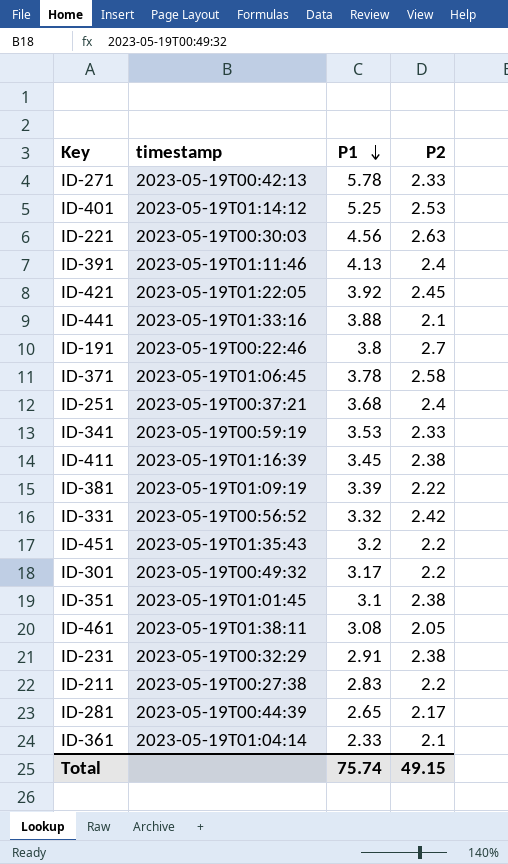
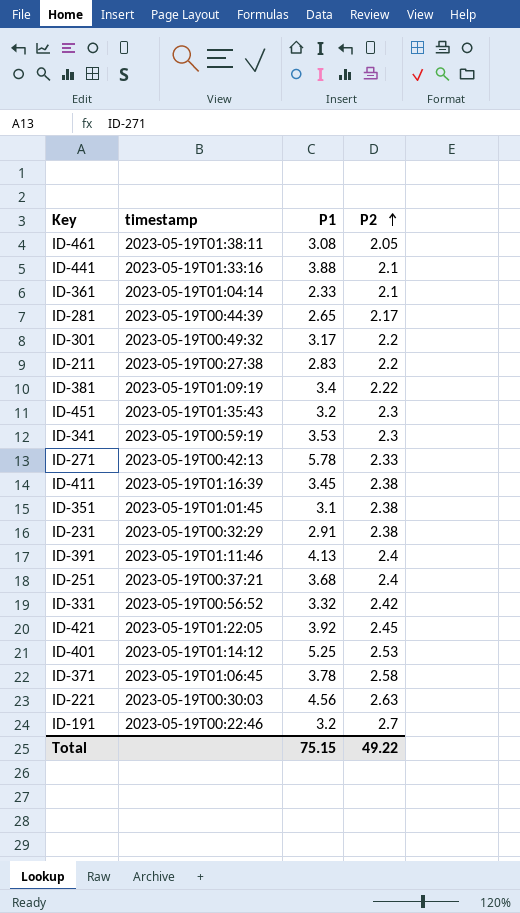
row order: P1 descending -> P2 ascending
ID-381 | P1: 3.39 -> 3.4
ID-451 | P2: 2.2 -> 2.3
ID-341 | P2: 2.33 -> 2.3
ID-191 | P1: 3.8 -> 3.2
Total | P1: 75.74 -> 75.15
Total | P2: 49.15 -> 49.22

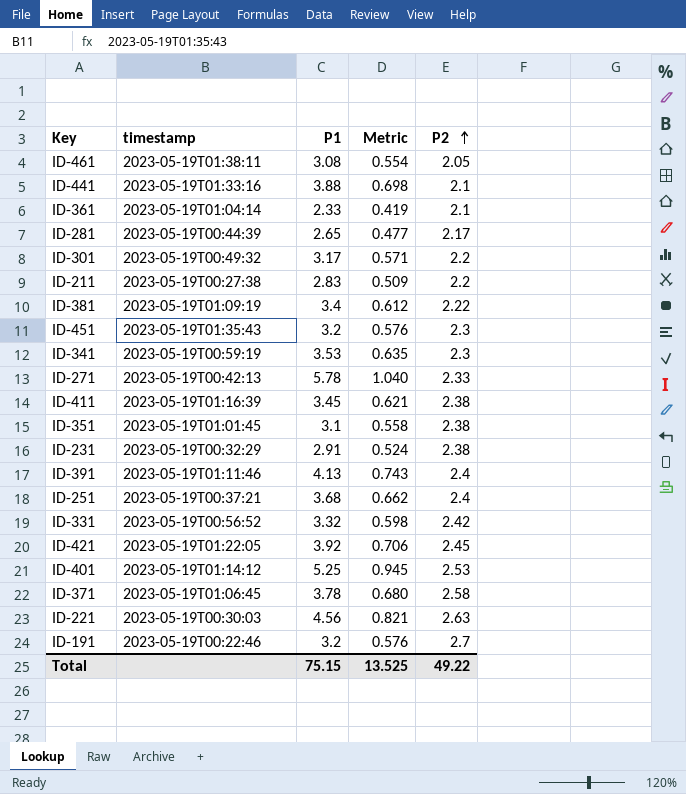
column Metric | formula: none -> [P1] * 0.18

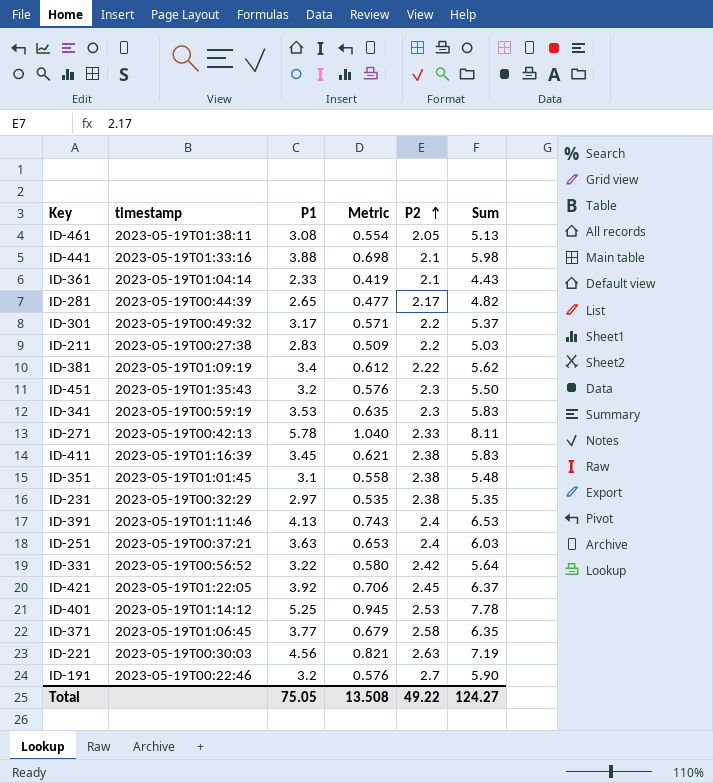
column Sum | formula: none -> [P1] + [P2]
ID-231 | P1: 2.91 -> 2.97
ID-231 | Metric: 0.524 -> 0.535
ID-251 | P1: 3.68 -> 3.63
ID-251 | Metric: 0.662 -> 0.653
ID-331 | P1: 3.32 -> 3.22
ID-331 | Metric: 0.598 -> 0.580
ID-371 | P1: 3.78 -> 3.77
ID-371 | Metric: 0.680 -> 0.679
Total | P1: 75.15 -> 75.05
Total | Metric: 13.525 -> 13.508

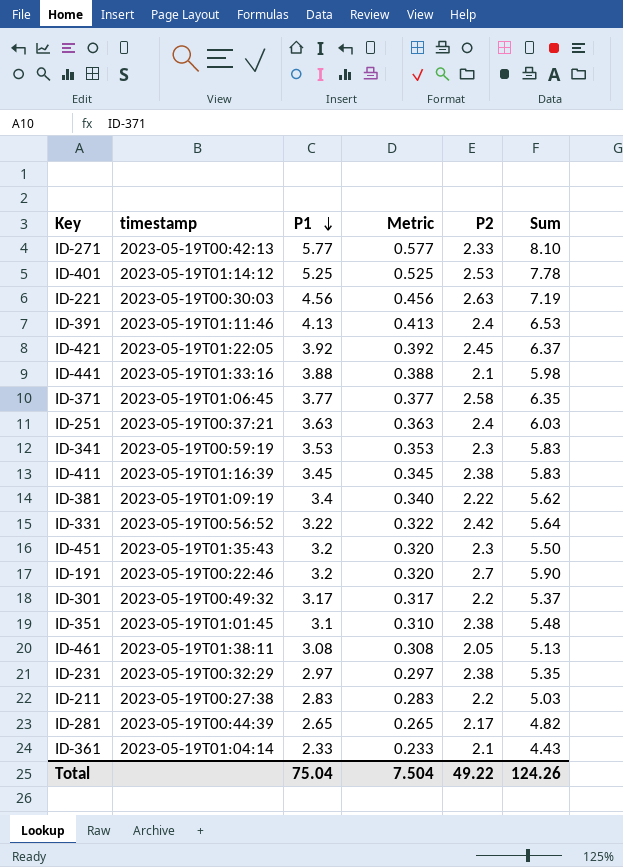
row order: P2 ascending -> P1 descending
column Metric | formula: [P1] * 0.18 -> [P1] * 0.1
ID-271 | P1: 5.78 -> 5.77
ID-271 | Sum: 8.11 -> 8.10
Total | P1: 75.05 -> 75.04
Total | Metric: 13.508 -> 7.504
Total | Sum: 124.27 -> 124.26

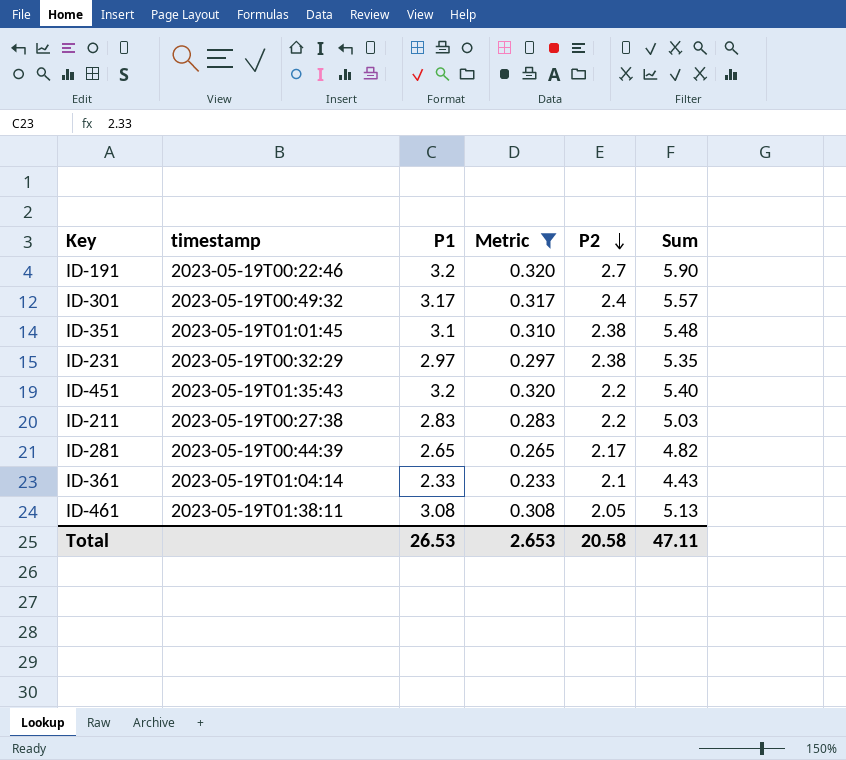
filter: none -> Metric <= 0.320
row order: P1 descending -> P2 descending
ID-301 | P2: 2.2 -> 2.4
ID-301 | Sum: 5.37 -> 5.57
ID-451 | P2: 2.3 -> 2.2
ID-451 | Sum: 5.50 -> 5.40
Total | P1: 75.04 -> 26.53
Total | Metric: 7.504 -> 2.653
Total | P2: 49.22 -> 20.58
Total | Sum: 124.26 -> 47.11

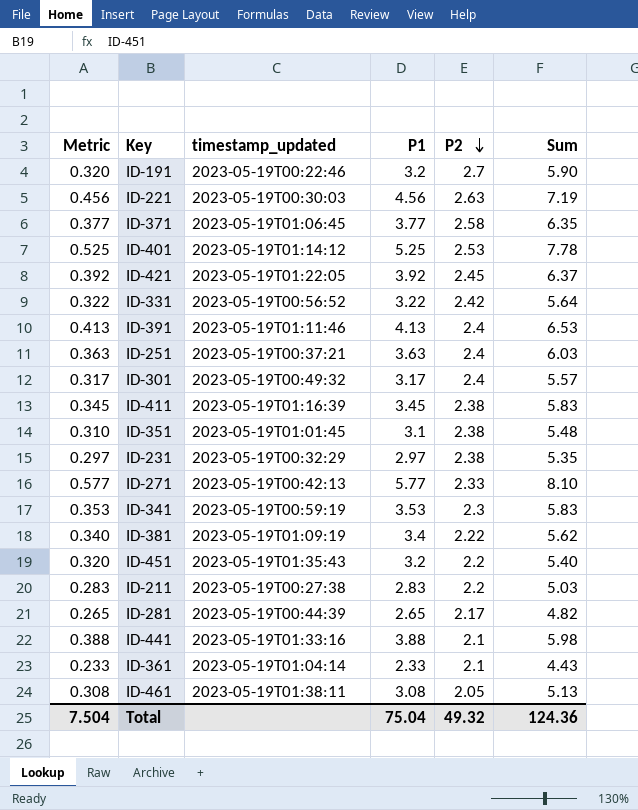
filter: Metric <= 0.320 -> none
column Metric | position: 4 -> 1
column name: timestamp -> timestamp_updated
Total | Metric: 2.653 -> 7.504
Total | P1: 26.53 -> 75.04
Total | P2: 20.58 -> 49.32
Total | Sum: 47.11 -> 124.36

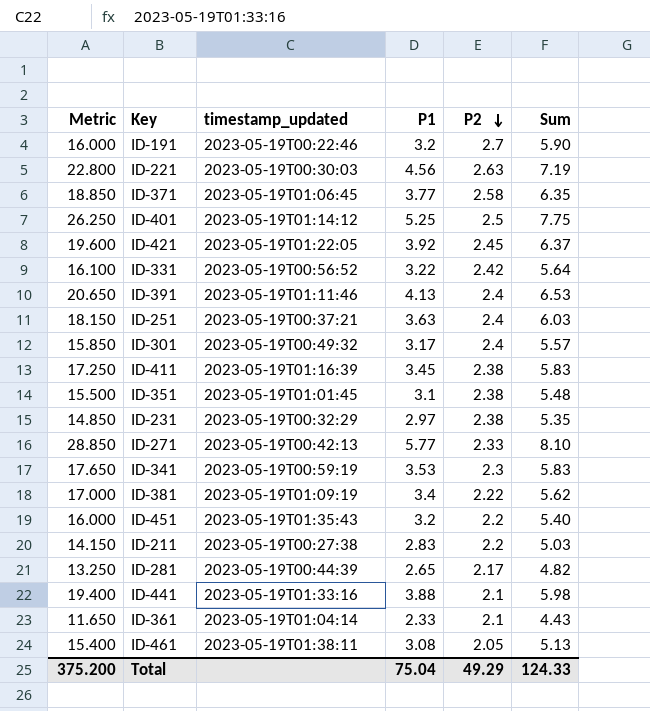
column Metric | formula: [P1] * 0.1 -> [P1] * 5
ID-401 | P2: 2.53 -> 2.5
ID-401 | Sum: 7.78 -> 7.75
Total | Metric: 7.504 -> 375.200
Total | P2: 49.32 -> 49.29
Total | Sum: 124.36 -> 124.33

